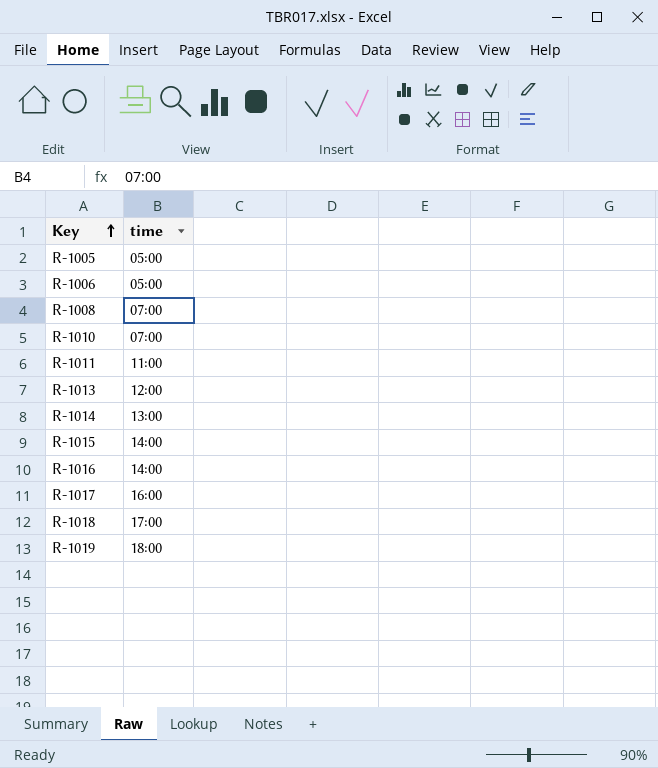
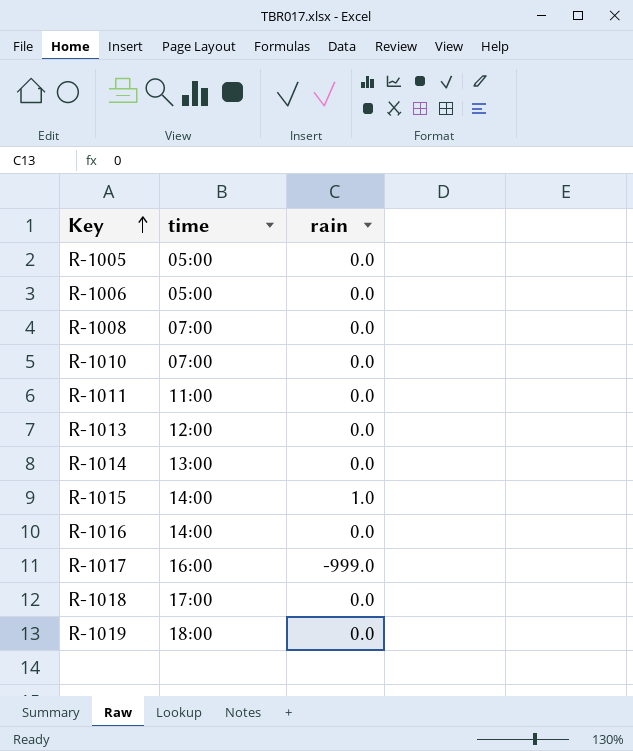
column rain | position: none -> 3

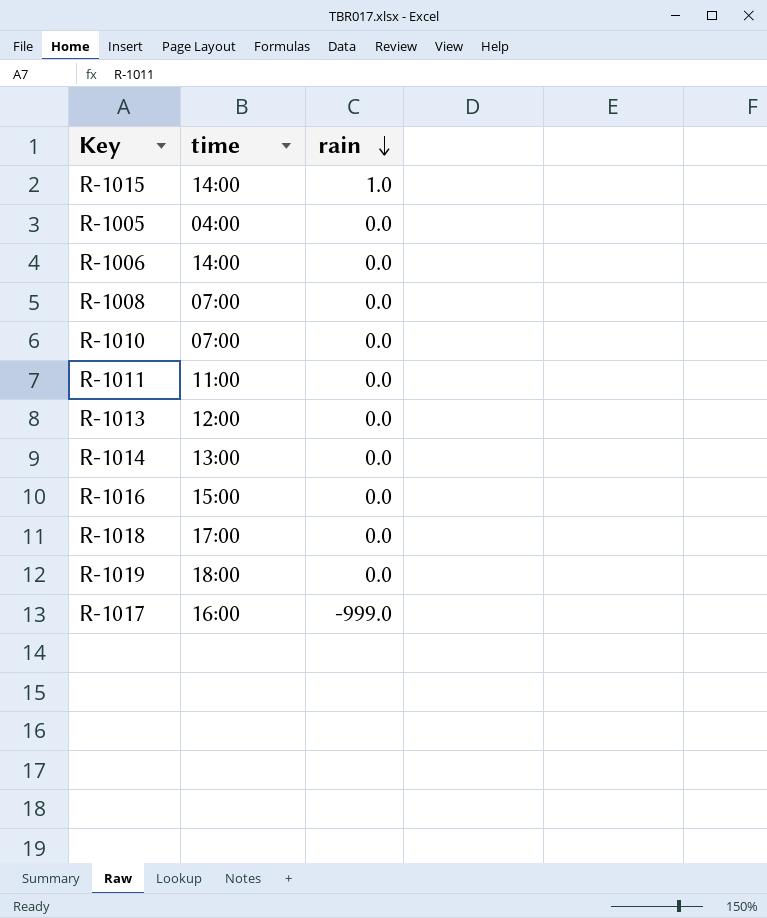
row order: Key ascending -> rain descending
R-1005 | time: 05:00 -> 04:00
R-1006 | time: 05:00 -> 14:00
R-1016 | time: 14:00 -> 15:00

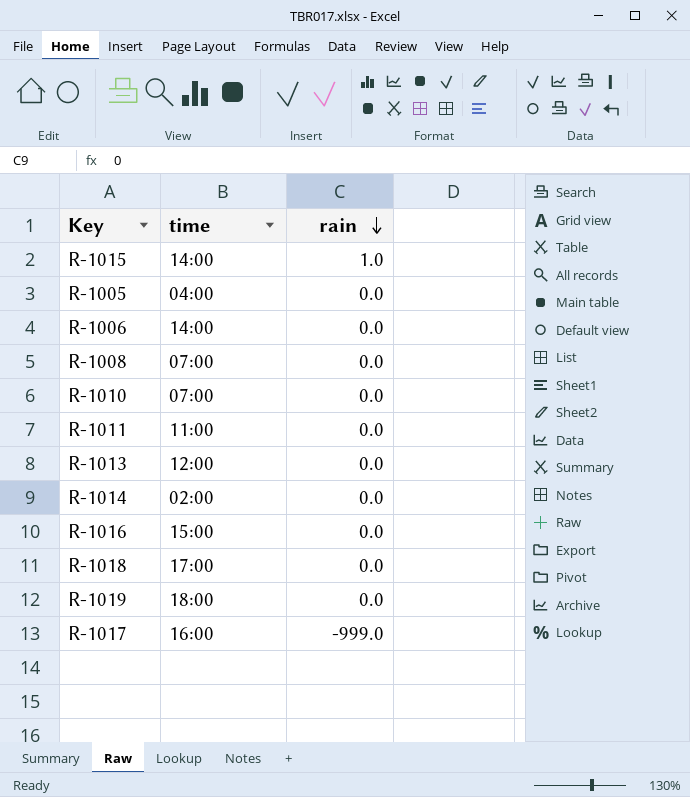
R-1014 | time: 13:00 -> 02:00

